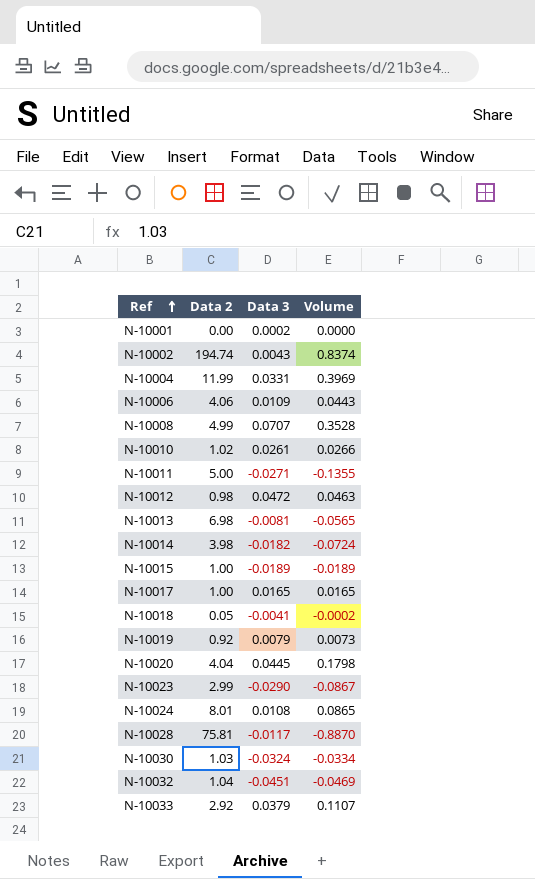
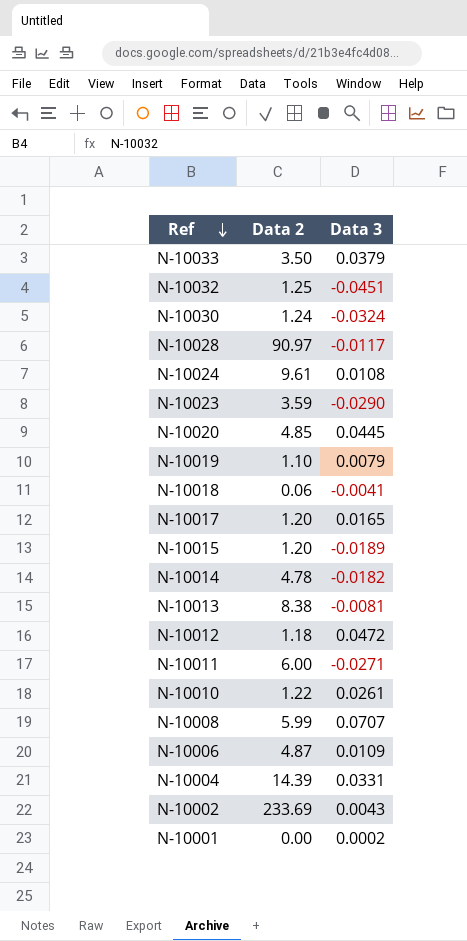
row order: Ref ascending -> Ref descending
column Volume | formula: [Data 2] * [Data 3] -> none
N-10033 | Data 2: 2.92 -> 3.50
N-10032 | Data 2: 1.04 -> 1.25
N-10030 | Data 2: 1.03 -> 1.24
N-10028 | Data 2: 75.81 -> 90.97
N-10024 | Data 2: 8.01 -> 9.61
N-10023 | Data 2: 2.99 -> 3.59
N-10020 | Data 2: 4.04 -> 4.85
N-10019 | Data 2: 0.92 -> 1.10
N-10018 | Data 2: 0.05 -> 0.06
N-10017 | Data 2: 1.00 -> 1.20
N-10015 | Data 2: 1.00 -> 1.20
N-10014 | Data 2: 3.98 -> 4.78
N-10013 | Data 2: 6.98 -> 8.38
N-10012 | Data 2: 0.98 -> 1.18
N-10011 | Data 2: 5.00 -> 6.00
N-10010 | Data 2: 1.02 -> 1.22
N-10008 | Data 2: 4.99 -> 5.99
N-10006 | Data 2: 4.06 -> 4.87
N-10004 | Data 2: 11.99 -> 14.39
N-10002 | Data 2: 194.74 -> 233.69

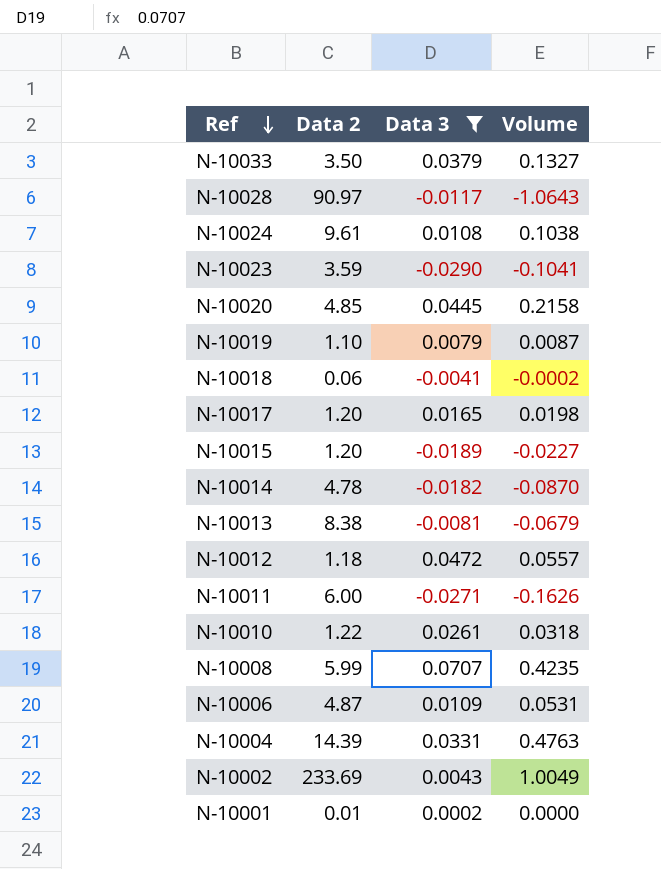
filter: none -> Data 3 >= -0.0290
column Volume | formula: none -> [Data 2] * [Data 3]
N-10001 | Data 2: 0.00 -> 0.01

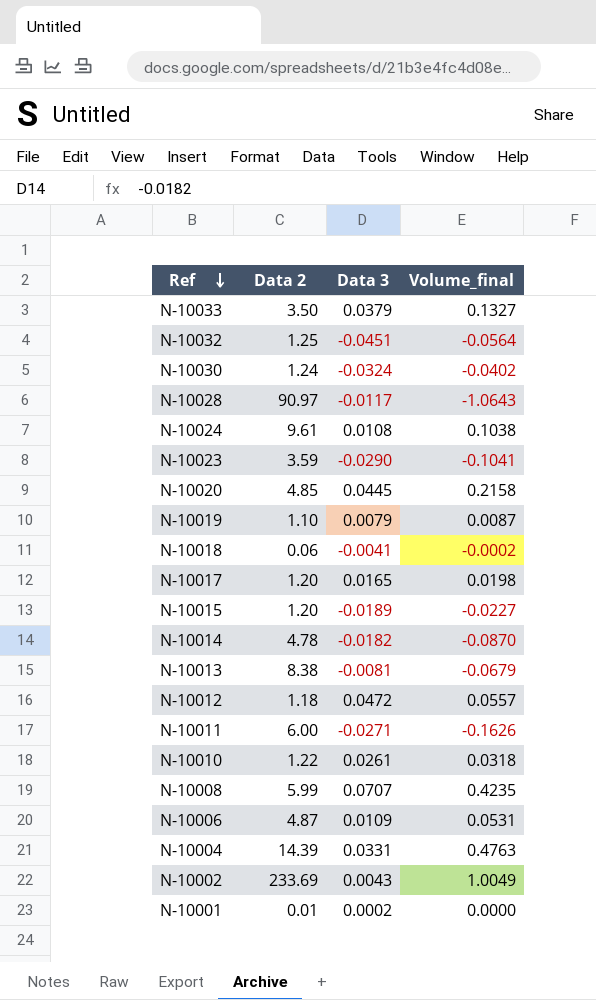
filter: Data 3 >= -0.0290 -> none
column name: Volume -> Volume_final

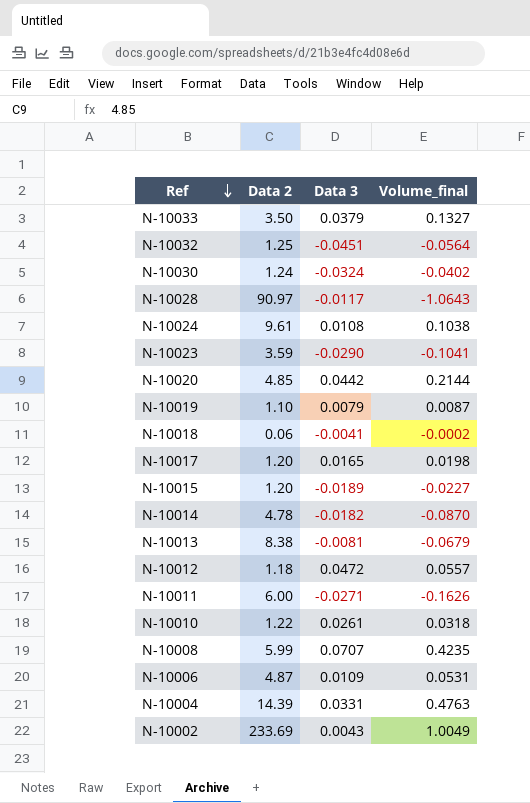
row N-10001: 0.01 | 0.0002 | 0.0000 -> none
N-10020 | Data 3: 0.0445 -> 0.0442
N-10020 | Volume_final: 0.2158 -> 0.2144

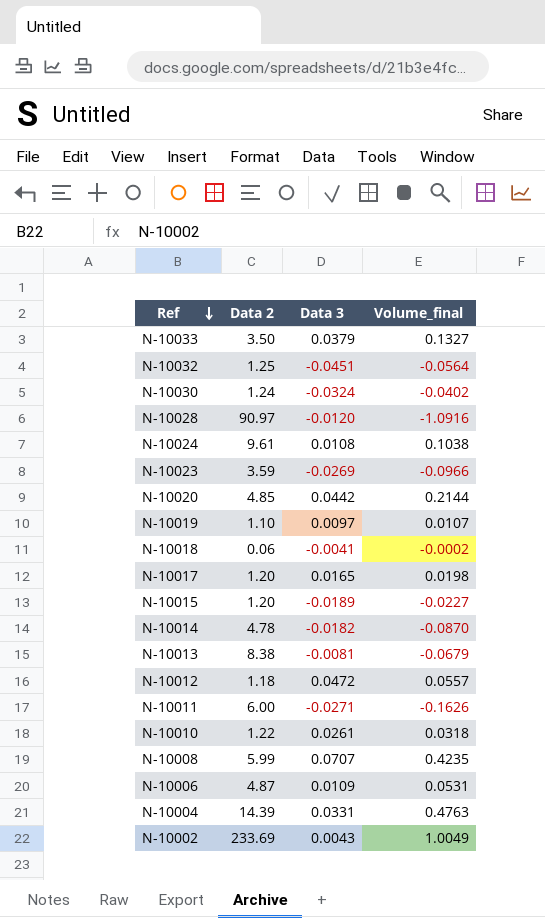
N-10028 | Data 3: -0.0117 -> -0.0120
N-10028 | Volume_final: -1.0643 -> -1.0916
N-10023 | Data 3: -0.0290 -> -0.0269
N-10023 | Volume_final: -0.1041 -> -0.0966
N-10019 | Data 3: 0.0079 -> 0.0097
N-10019 | Volume_final: 0.0087 -> 0.0107

